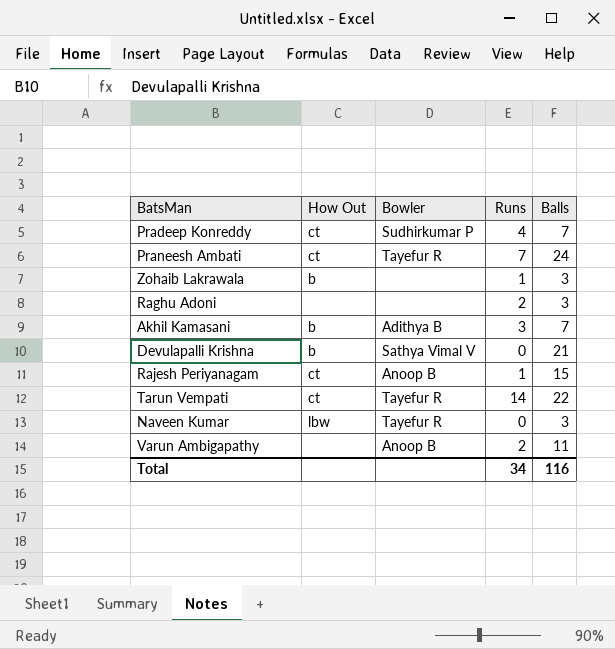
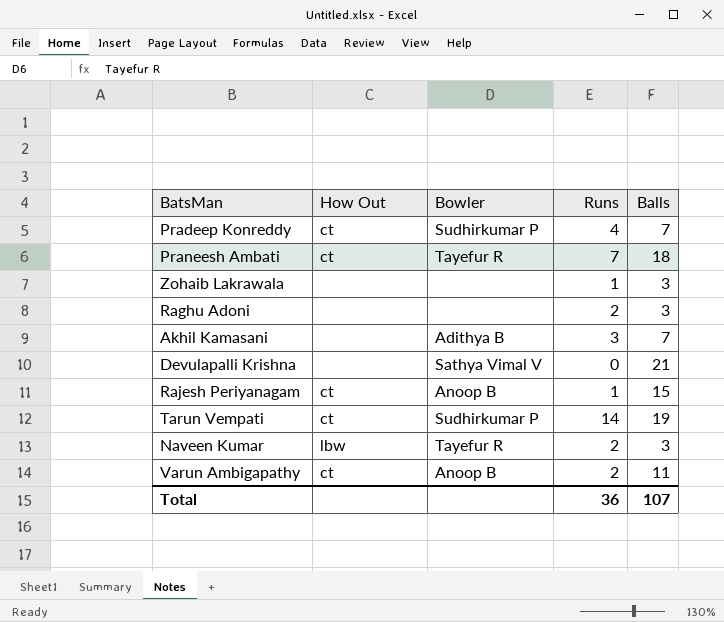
Praneesh Ambati | Balls: 24 -> 18
Zohaib Lakrawala | How Out: b -> none
Akhil Kamasani | How Out: b -> none
Devulapalli Krishna | How Out: b -> none
Tarun Vempati | Bowler: Tayefur R -> Sudhirkumar P
Tarun Vempati | Balls: 22 -> 19
Naveen Kumar | Runs: 0 -> 2
Varun Ambigapathy | How Out: none -> ct
Total | Runs: 34 -> 36
Total | Balls: 116 -> 107

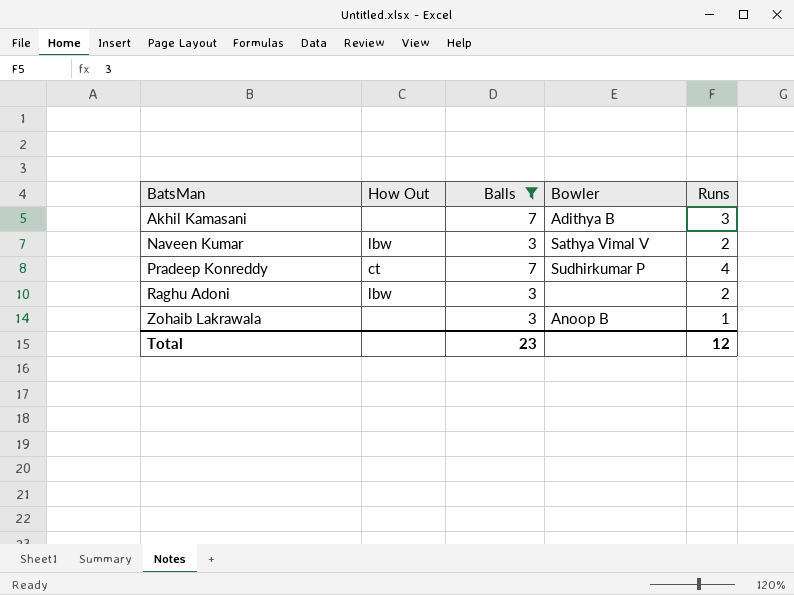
filter: none -> Balls <= 7
row order: none -> BatsMan ascending
column Balls | position: 5 -> 3
Naveen Kumar | Bowler: Tayefur R -> Sathya Vimal V
Raghu Adoni | How Out: none -> lbw
Zohaib Lakrawala | Bowler: none -> Anoop B
Total | Balls: 107 -> 23
Total | Runs: 36 -> 12

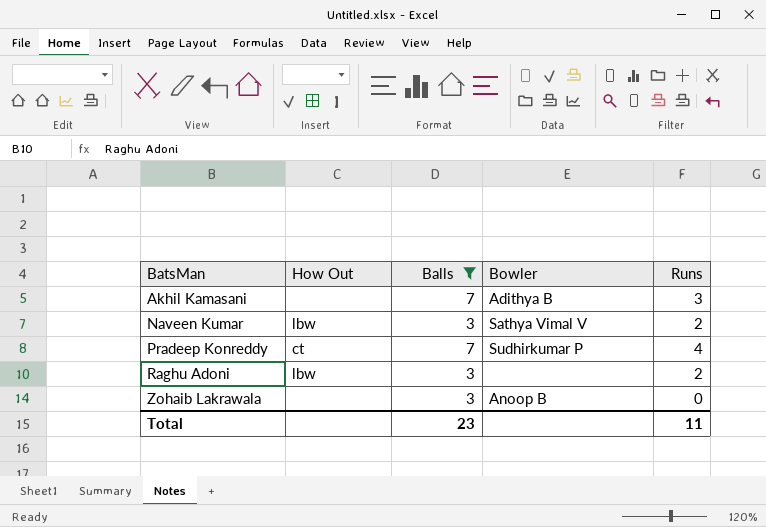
Zohaib Lakrawala | Runs: 1 -> 0
Total | Runs: 12 -> 11

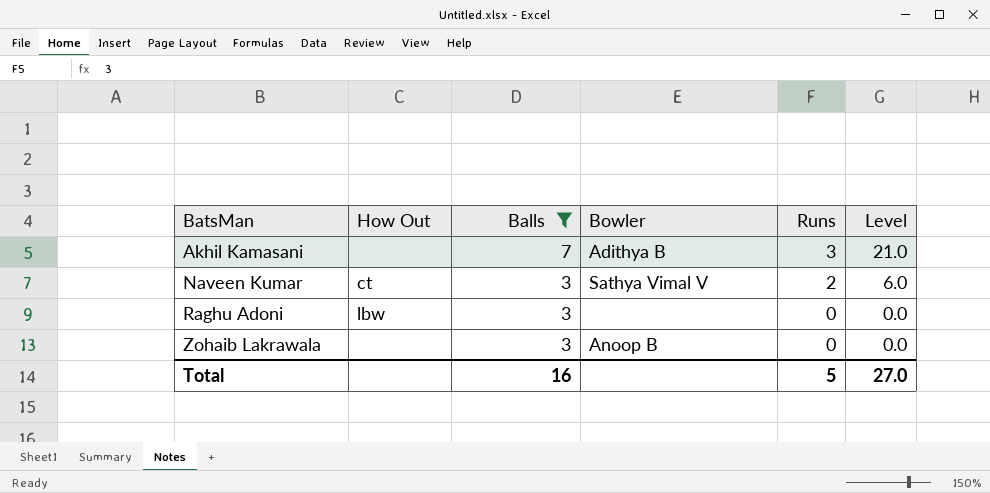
column Level | formula: none -> [Balls] * [Runs]
row Pradeep Konreddy: ct | 7 | Sudhirkumar P | 4 -> none
Naveen Kumar | How Out: lbw -> ct
Raghu Adoni | Runs: 2 -> 0
Total | Balls: 23 -> 16
Total | Runs: 11 -> 5

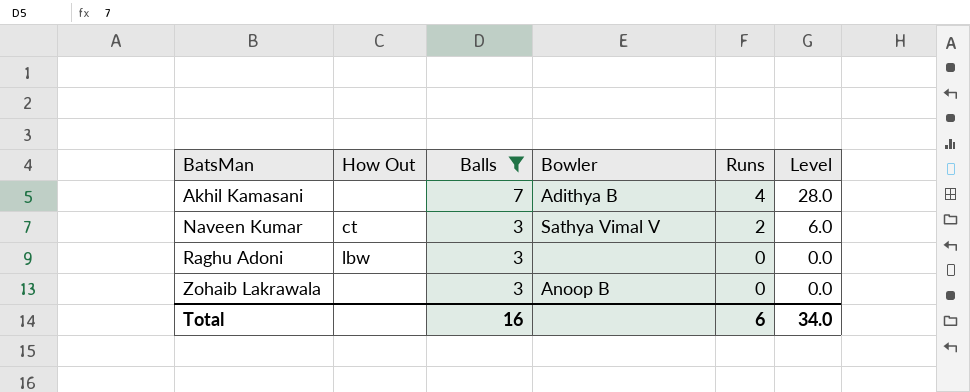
Akhil Kamasani | Runs: 3 -> 4
Akhil Kamasani | Level: 21.0 -> 28.0
Total | Runs: 5 -> 6
Total | Level: 27.0 -> 34.0

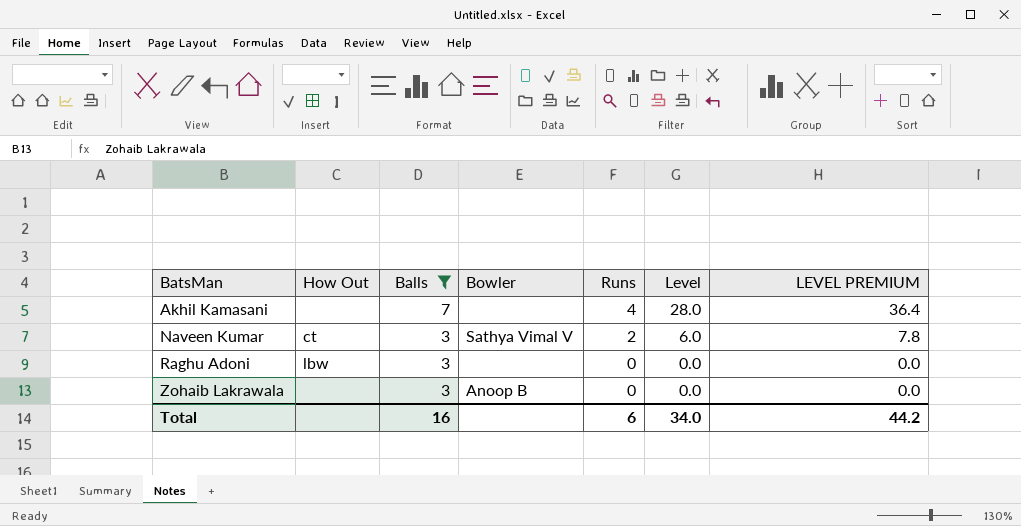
column LEVEL PREMIUM | formula: none -> [Level] * 1.3
Akhil Kamasani | Bowler: Adithya B -> none

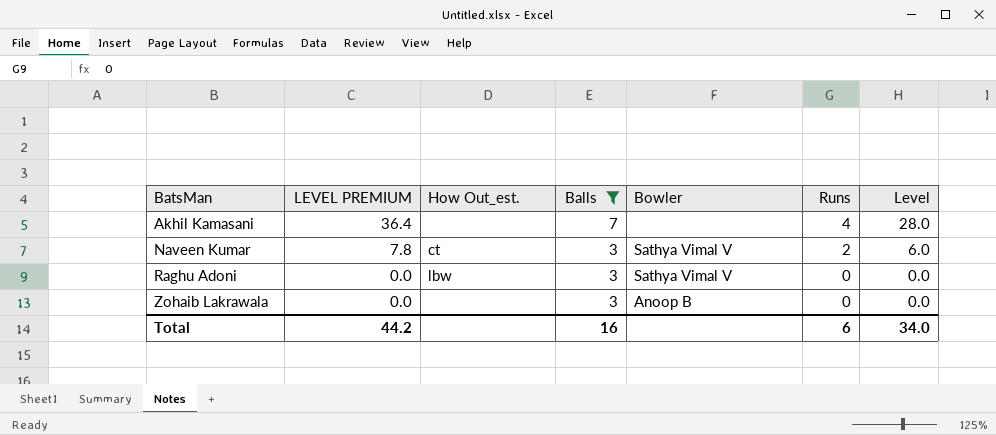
column LEVEL PREMIUM | position: 7 -> 2
column name: How Out -> How Out_est.
Raghu Adoni | Bowler: none -> Sathya Vimal V

